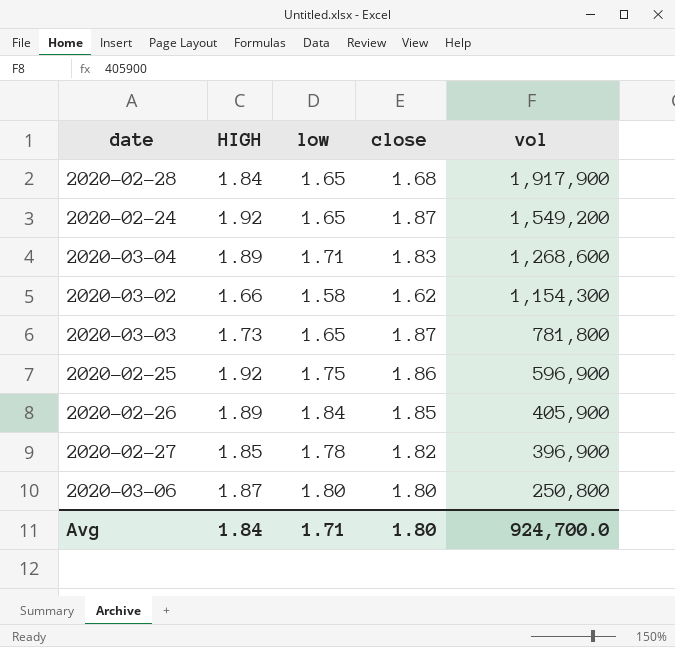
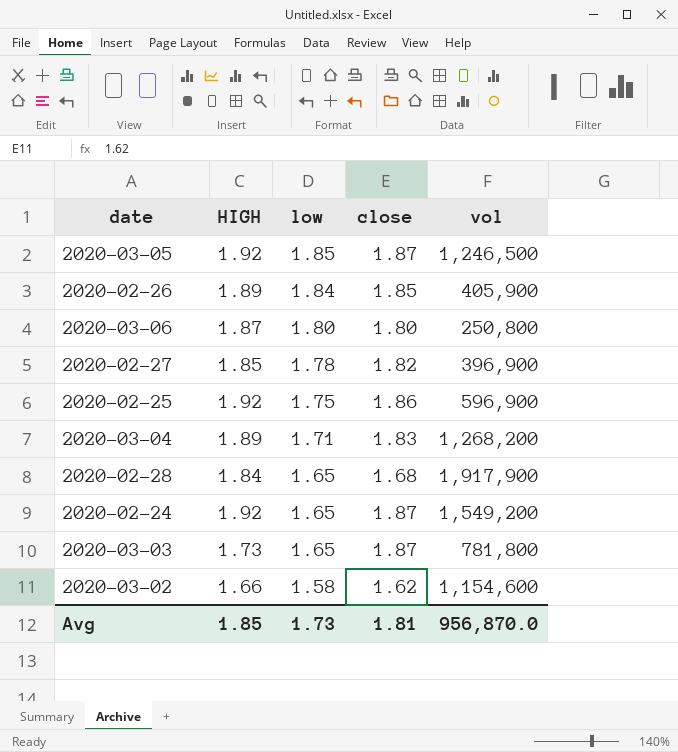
row order: vol descending -> low descending
row 2020-03-05: none -> 1.92 | 1.85 | 1.87 | 1,246,500
2020-03-04 | vol: 1,268,600 -> 1,268,200
2020-03-02 | vol: 1,154,300 -> 1,154,600
Avg | HIGH: 1.84 -> 1.85
Avg | low: 1.71 -> 1.73
Avg | close: 1.80 -> 1.81
Avg | vol: 924,700.0 -> 956,870.0

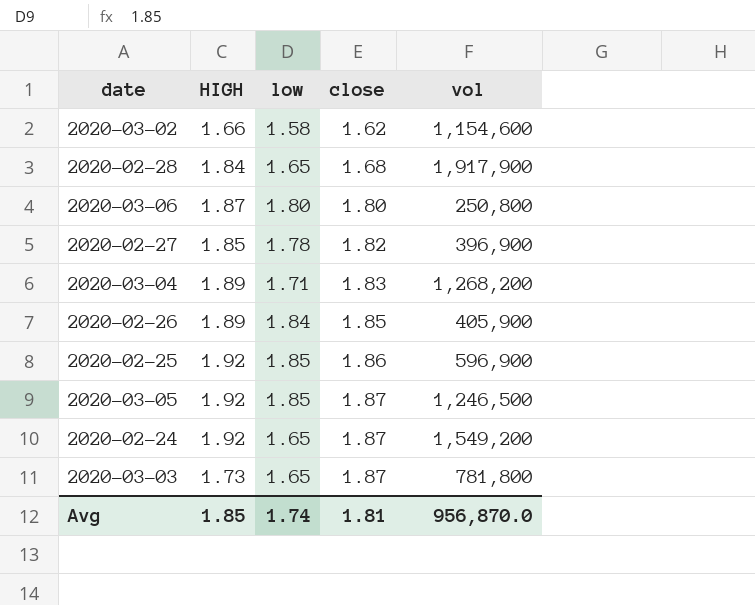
row order: low descending -> close ascending
2020-02-25 | low: 1.75 -> 1.85
Avg | low: 1.73 -> 1.74

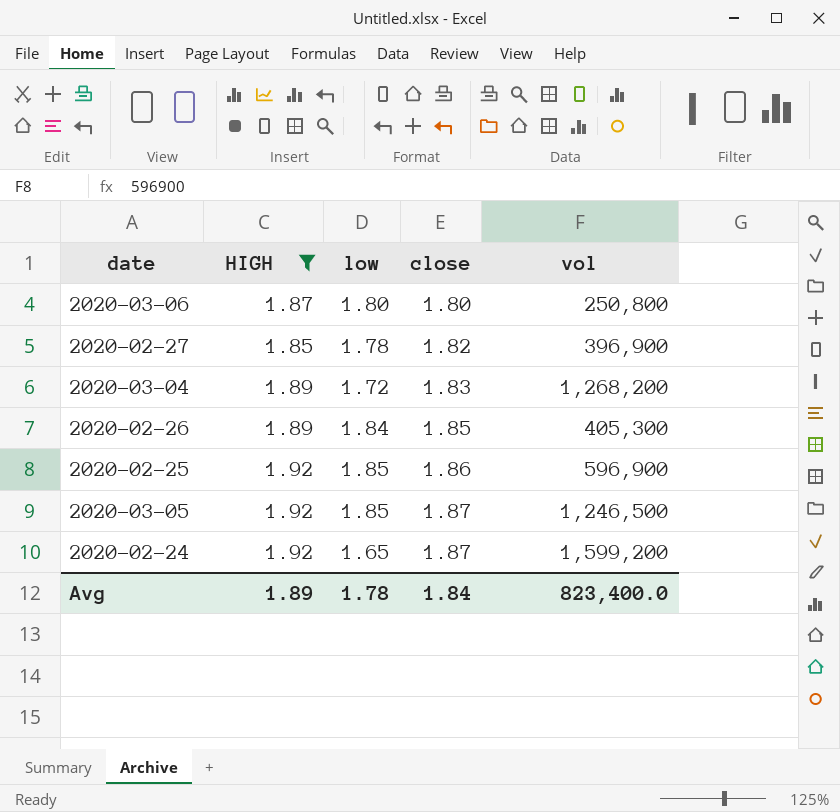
filter: none -> HIGH >= 1.85
2020-03-04 | low: 1.71 -> 1.72
2020-02-26 | vol: 405,900 -> 405,300
2020-02-24 | vol: 1,549,200 -> 1,599,200
Avg | HIGH: 1.85 -> 1.89
Avg | low: 1.74 -> 1.78
Avg | close: 1.81 -> 1.84
Avg | vol: 956,870.0 -> 823,400.0

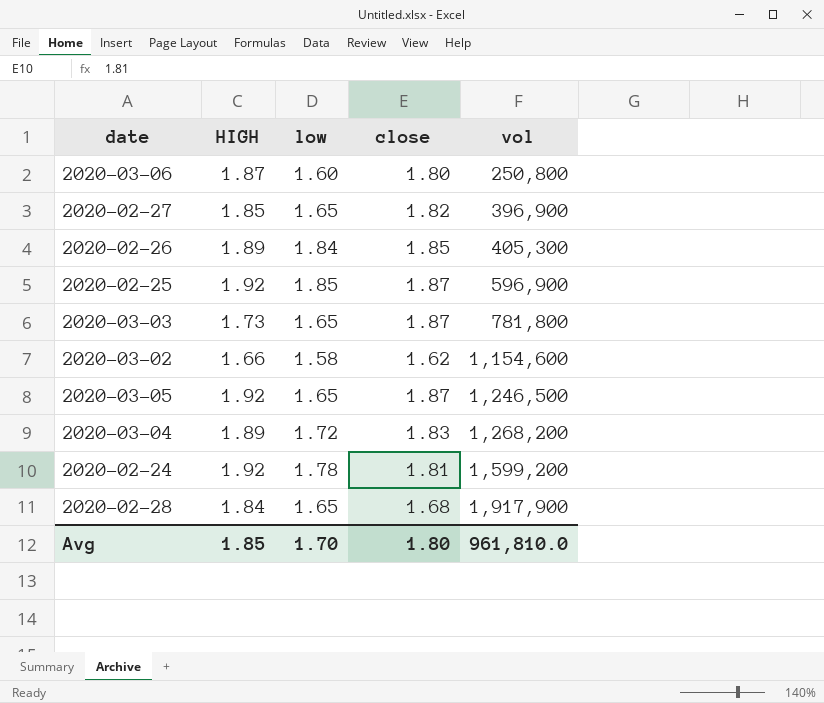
filter: HIGH >= 1.85 -> none
row order: close ascending -> vol ascending
2020-03-06 | low: 1.80 -> 1.60
2020-02-27 | low: 1.78 -> 1.65
2020-02-25 | close: 1.86 -> 1.87
2020-03-05 | low: 1.85 -> 1.65
2020-02-24 | low: 1.65 -> 1.78
2020-02-24 | close: 1.87 -> 1.81
Avg | HIGH: 1.89 -> 1.85
Avg | low: 1.78 -> 1.70
Avg | close: 1.84 -> 1.80
Avg | vol: 823,400.0 -> 961,810.0

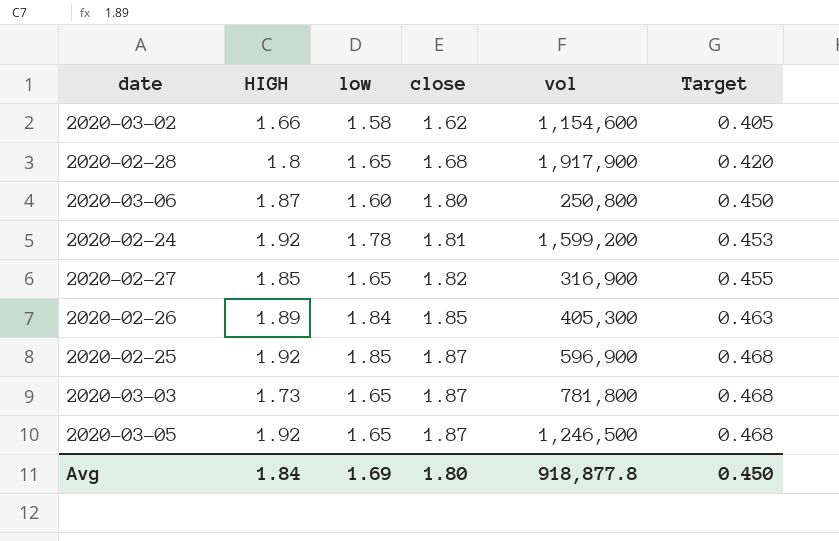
row order: vol ascending -> close ascending
column Target | formula: none -> [close] * 0.25
row 2020-03-04: 1.89 | 1.72 | 1.83 | 1,268,200 -> none
2020-02-28 | HIGH: 1.84 -> 1.8
2020-02-27 | vol: 396,900 -> 316,900
Avg | HIGH: 1.85 -> 1.84
Avg | low: 1.70 -> 1.69
Avg | vol: 961,810.0 -> 918,877.8

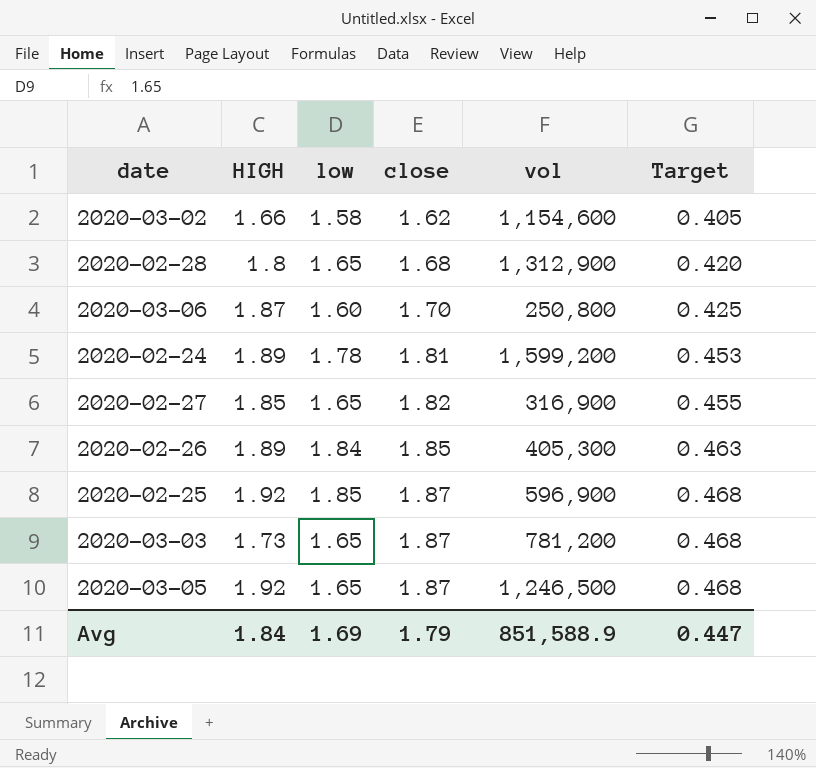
2020-02-28 | vol: 1,917,900 -> 1,312,900
2020-03-06 | close: 1.80 -> 1.70
2020-03-06 | Target: 0.450 -> 0.425
2020-02-24 | HIGH: 1.92 -> 1.89
2020-03-03 | vol: 781,800 -> 781,200
Avg | close: 1.80 -> 1.79
Avg | vol: 918,877.8 -> 851,588.9
Avg | Target: 0.450 -> 0.447

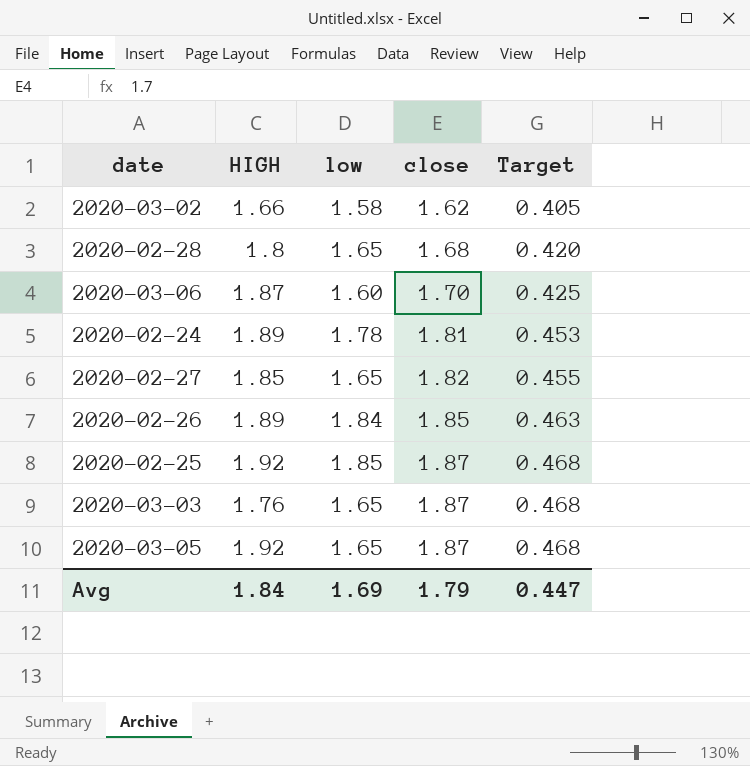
column vol | position: 5 -> none
2020-03-03 | HIGH: 1.73 -> 1.76

